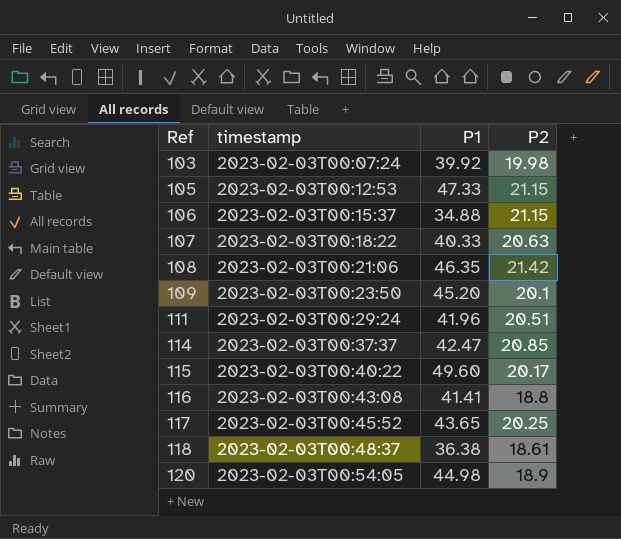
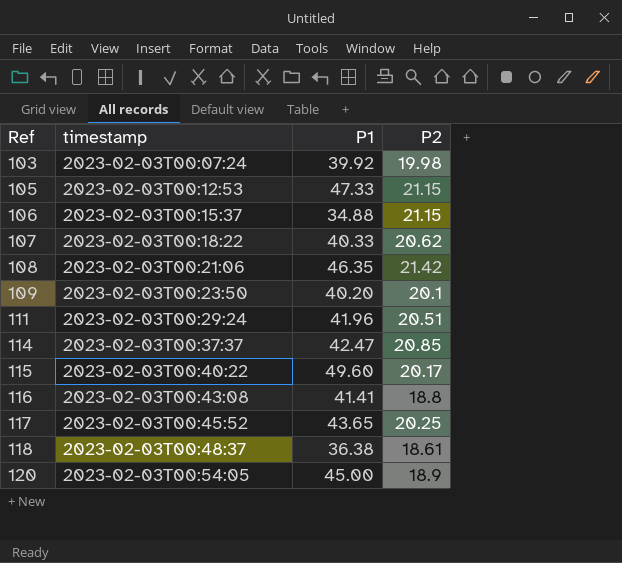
107 | P2: 20.63 -> 20.62
109 | P1: 45.20 -> 40.20
120 | P1: 44.98 -> 45.00

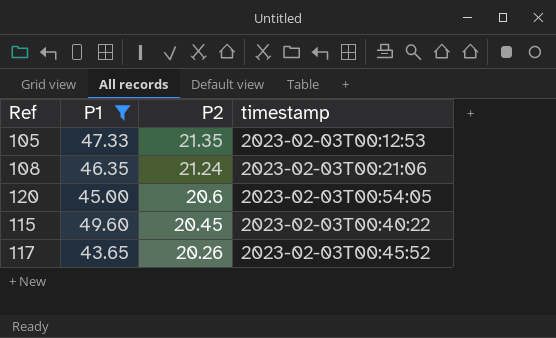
filter: none -> P1 >= 43.65
row order: Ref ascending -> P2 descending
column timestamp | position: 2 -> 4
105 | P2: 21.15 -> 21.35
108 | P2: 21.42 -> 21.24
120 | P2: 18.9 -> 20.6
115 | P2: 20.17 -> 20.45
117 | P2: 20.25 -> 20.26

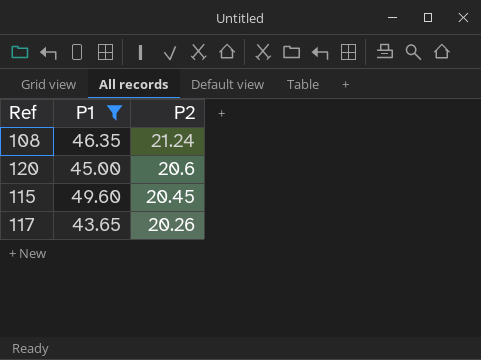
column timestamp | position: 4 -> none
row 105: 47.33 | 21.35 | 2023-02-03T00:12:53 -> none

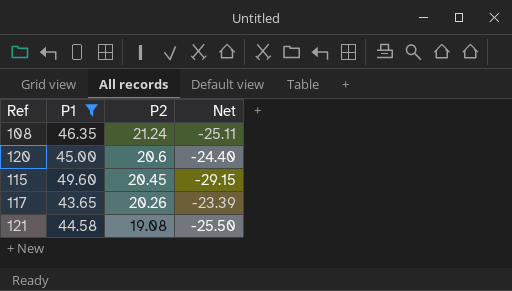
column Net | formula: none -> [P2] - [P1]
row 121: none -> 44.58 | 19.08 | -25.50

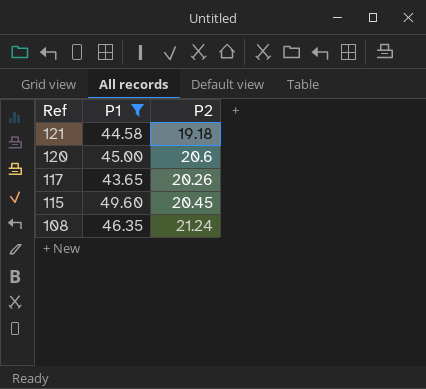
row order: P2 descending -> Ref descending
column Net | formula: [P2] - [P1] -> none
121 | P2: 19.08 -> 19.18

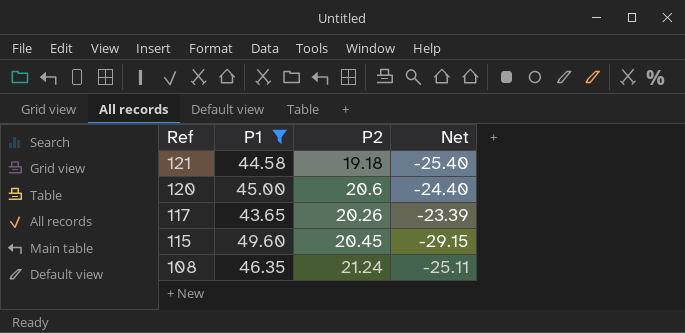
column Net | formula: none -> [P2] - [P1]

